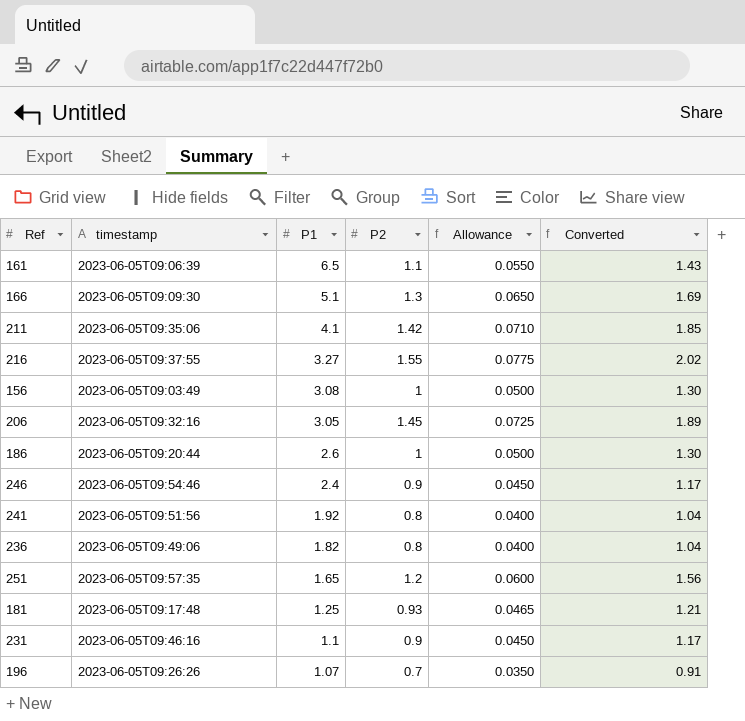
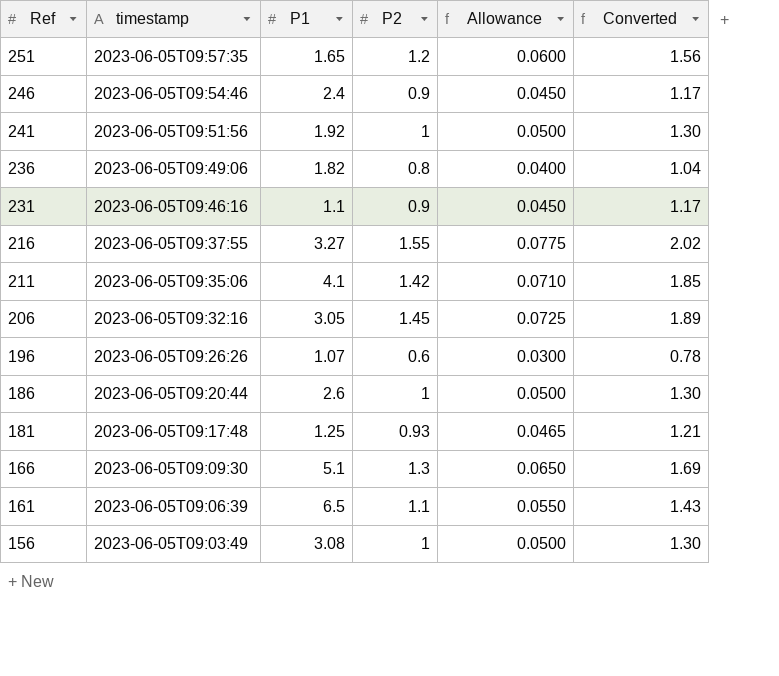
row order: P1 descending -> Ref descending
241 | P2: 0.8 -> 1
241 | Allowance: 0.0400 -> 0.0500
241 | Converted: 1.04 -> 1.30
196 | P2: 0.7 -> 0.6
196 | Allowance: 0.0350 -> 0.0300
196 | Converted: 0.91 -> 0.78

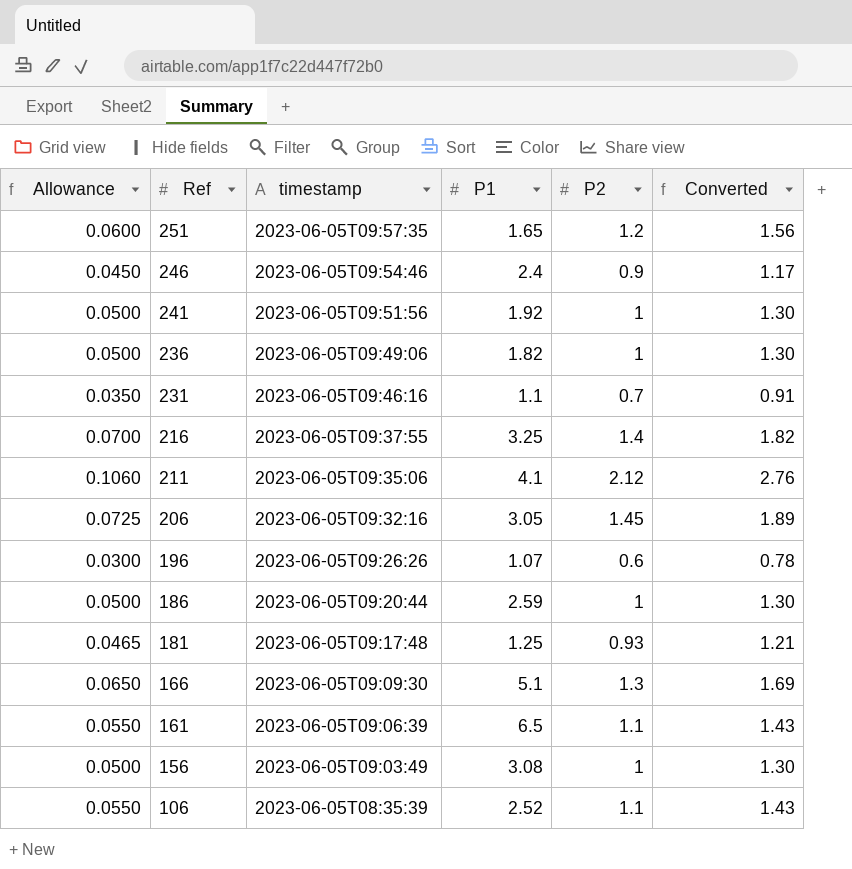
column Allowance | position: 5 -> 1
236 | Allowance: 0.0400 -> 0.0500
236 | P2: 0.8 -> 1
236 | Converted: 1.04 -> 1.30
231 | Allowance: 0.0450 -> 0.0350
231 | P2: 0.9 -> 0.7
231 | Converted: 1.17 -> 0.91
216 | Allowance: 0.0775 -> 0.0700
216 | P1: 3.27 -> 3.25
216 | P2: 1.55 -> 1.4
216 | Converted: 2.02 -> 1.82
211 | Allowance: 0.0710 -> 0.1060
211 | P2: 1.42 -> 2.12
211 | Converted: 1.85 -> 2.76
186 | P1: 2.6 -> 2.59
row 106: none -> 0.0550 | 2023-06-05T08:35:39 | 2.52 | 1.1 | 1.43

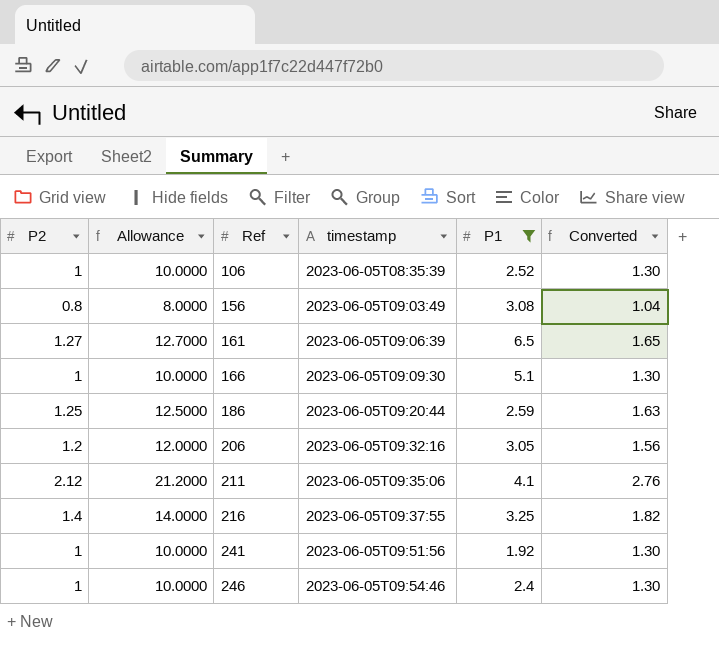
filter: none -> P1 >= 1.92
row order: Ref descending -> Ref ascending
column P2 | position: 5 -> 1
column Allowance | formula: [P2] * 0.05 -> [P2] * 10
106 | P2: 1.1 -> 1
106 | Converted: 1.43 -> 1.30
156 | P2: 1 -> 0.8
156 | Converted: 1.30 -> 1.04
161 | P2: 1.1 -> 1.27
161 | Converted: 1.43 -> 1.65
166 | P2: 1.3 -> 1
166 | Converted: 1.69 -> 1.30
186 | P2: 1 -> 1.25
186 | Converted: 1.30 -> 1.63
206 | P2: 1.45 -> 1.2
206 | Converted: 1.89 -> 1.56
246 | P2: 0.9 -> 1
246 | Converted: 1.17 -> 1.30

